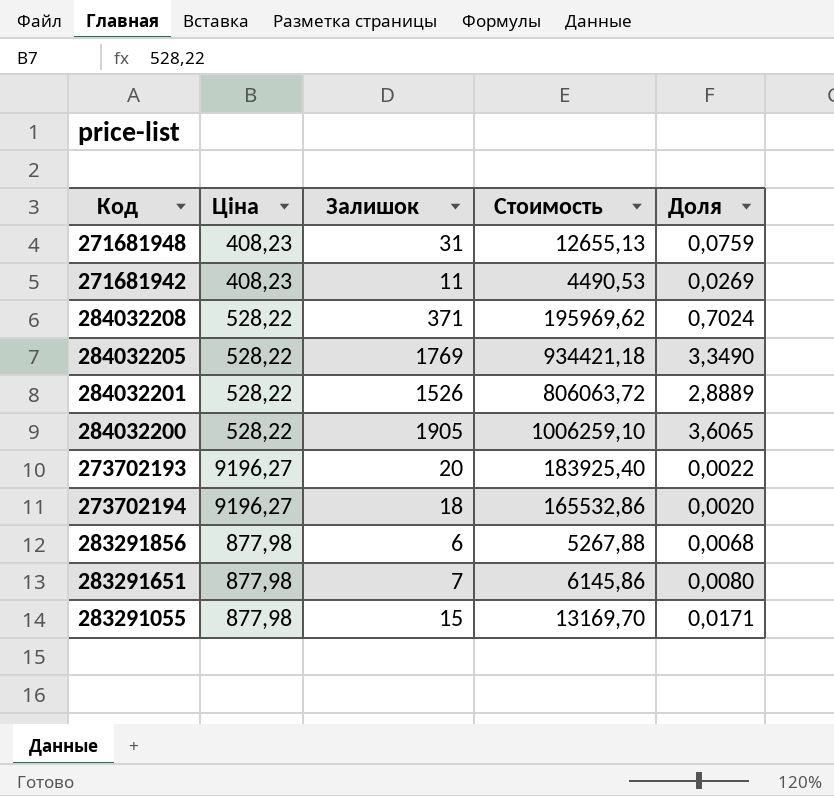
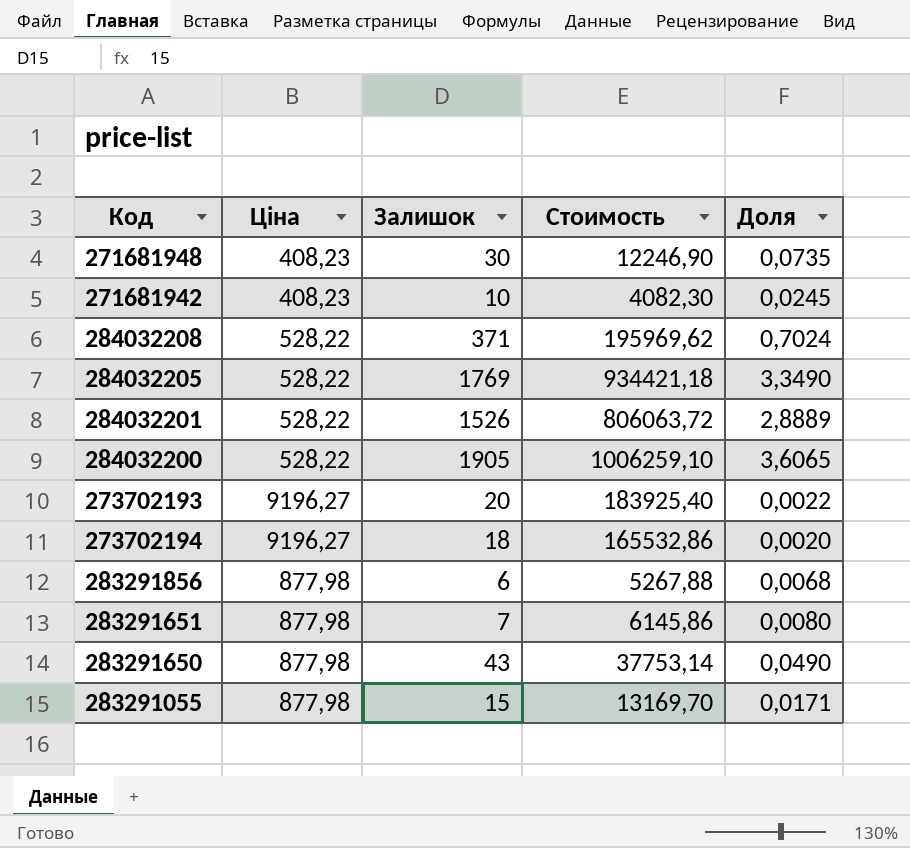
271681948 | Залишок: 31 -> 30
271681948 | Стоимость: 12655,13 -> 12246,90
271681948 | Доля: 0,0759 -> 0,0735
271681942 | Залишок: 11 -> 10
271681942 | Стоимость: 4490,53 -> 4082,30
271681942 | Доля: 0,0269 -> 0,0245
row 283291650: none -> 877,98 | 43 | 37753,14 | 0,0490

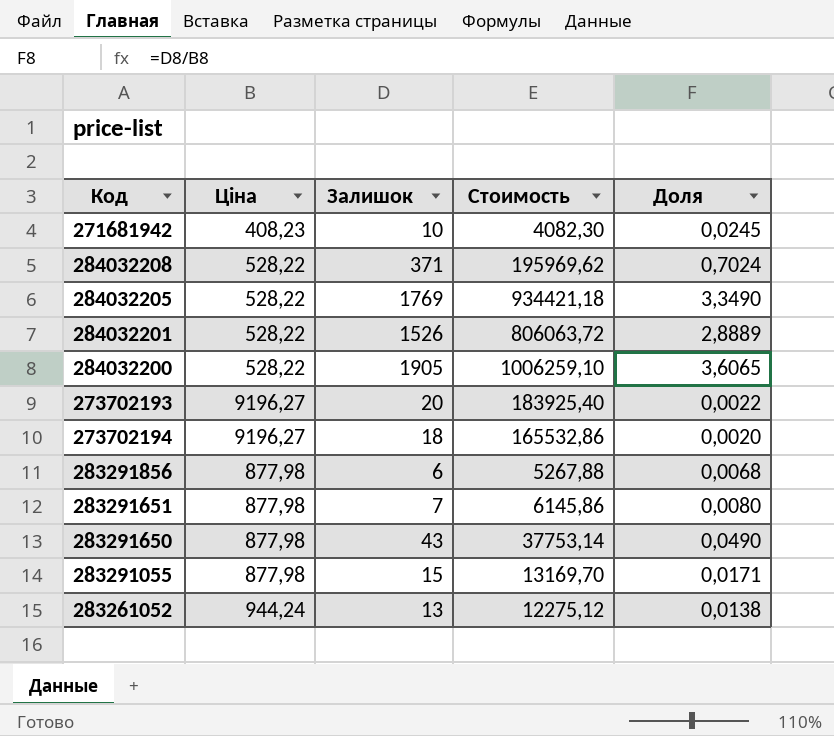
row 271681948: 408,23 | 30 | 12246,90 | 0,0735 -> none
row 283261052: none -> 944,24 | 13 | 12275,12 | 0,0138

